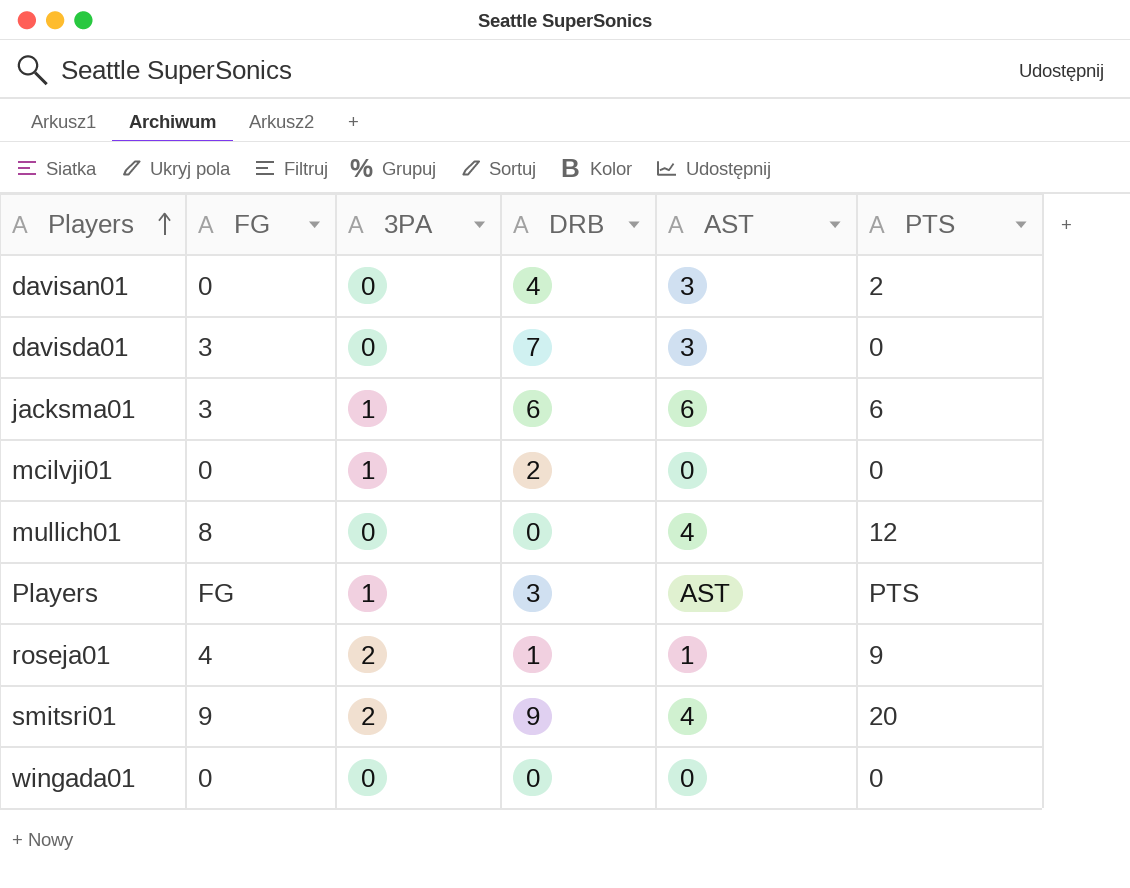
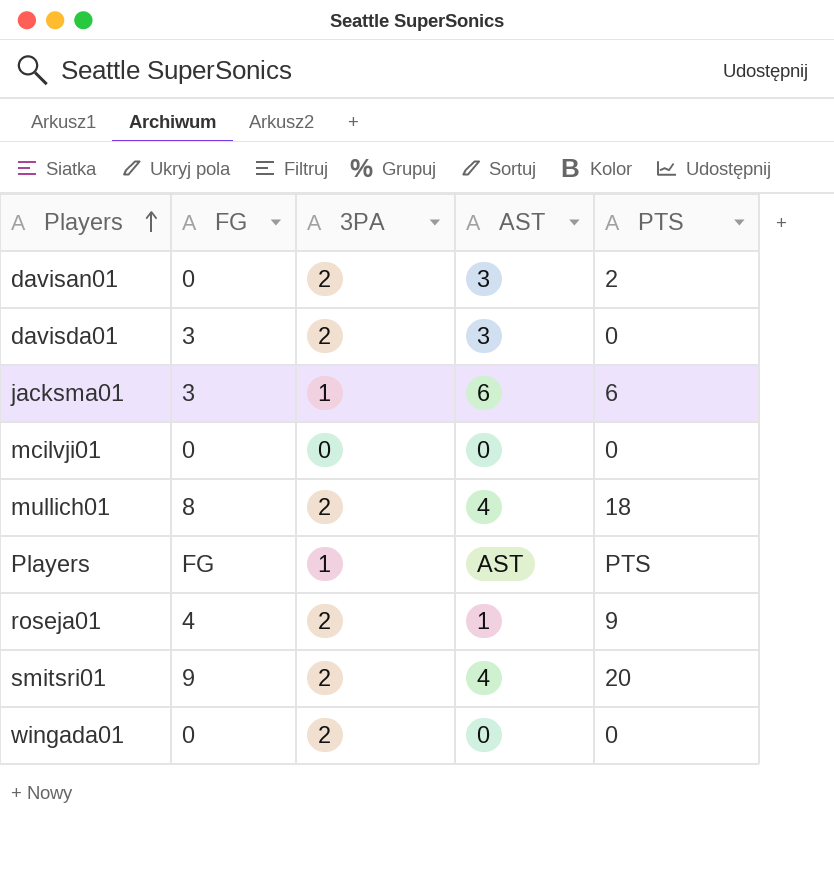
column DRB | position: 4 -> none
davisan01 | 3PA: 0 -> 2
davisda01 | 3PA: 0 -> 2
mcilvji01 | 3PA: 1 -> 0
mullich01 | 3PA: 0 -> 2
mullich01 | PTS: 12 -> 18
wingada01 | 3PA: 0 -> 2

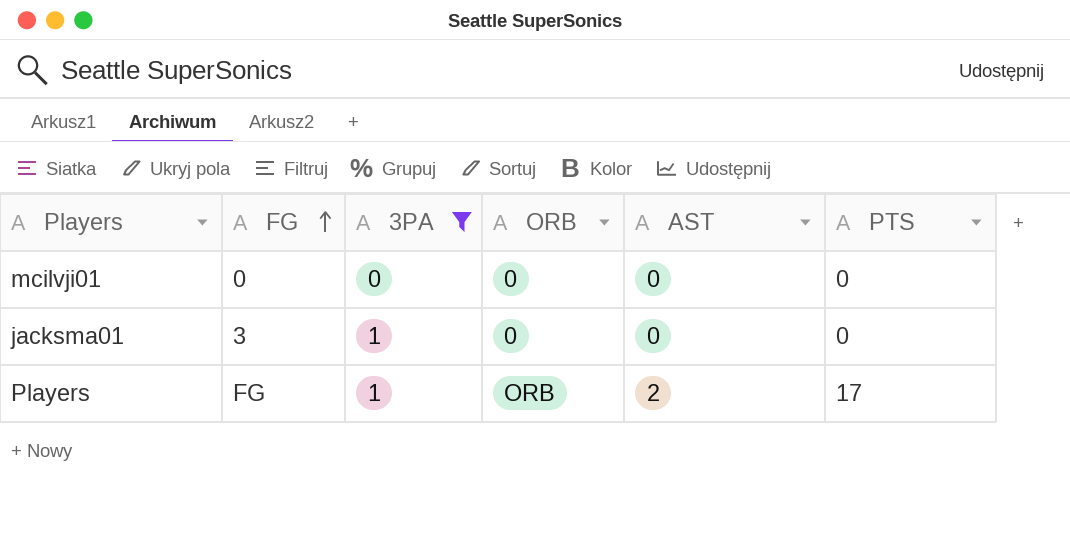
filter: none -> 3PA != 2
row order: Players ascending -> FG ascending
column ORB | position: none -> 4
jacksma01 | AST: 6 -> 0
jacksma01 | PTS: 6 -> 0
Players | AST: AST -> 2
Players | PTS: PTS -> 17

